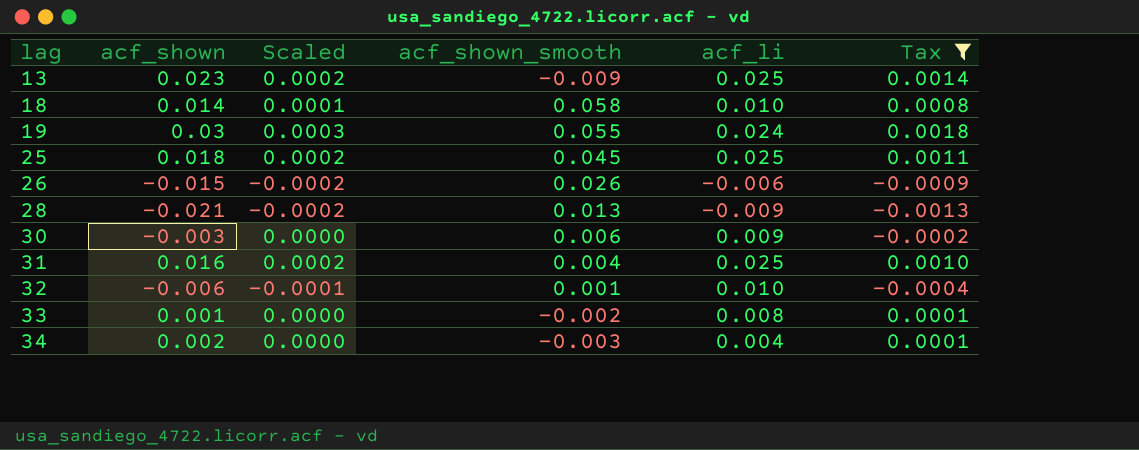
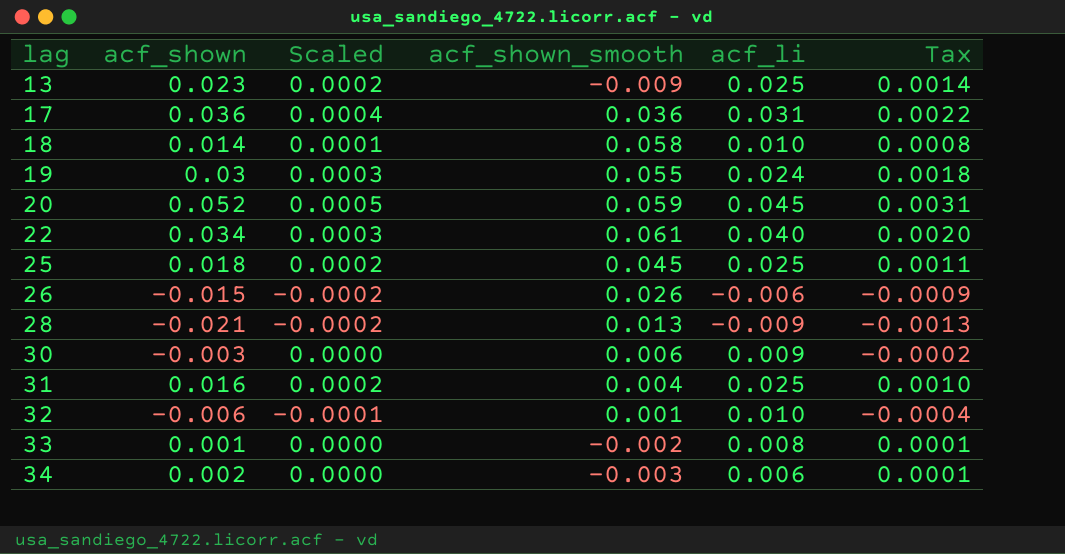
filter: Tax <= 0.0018 -> none
34 | acf_li: 0.004 -> 0.006

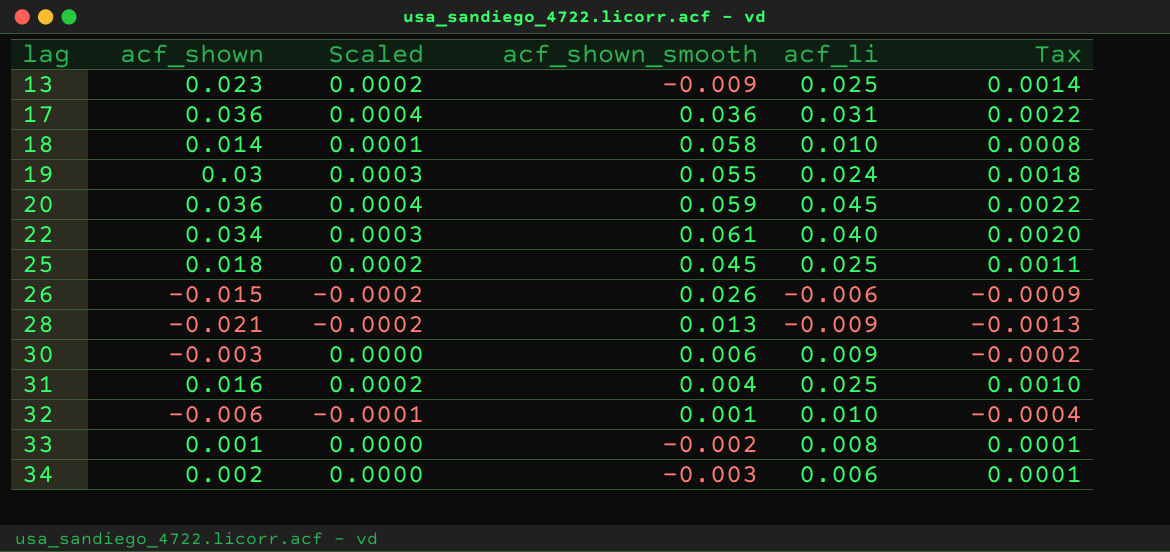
20 | acf_shown: 0.052 -> 0.036
20 | Scaled: 0.0005 -> 0.0004
20 | Tax: 0.0031 -> 0.0022

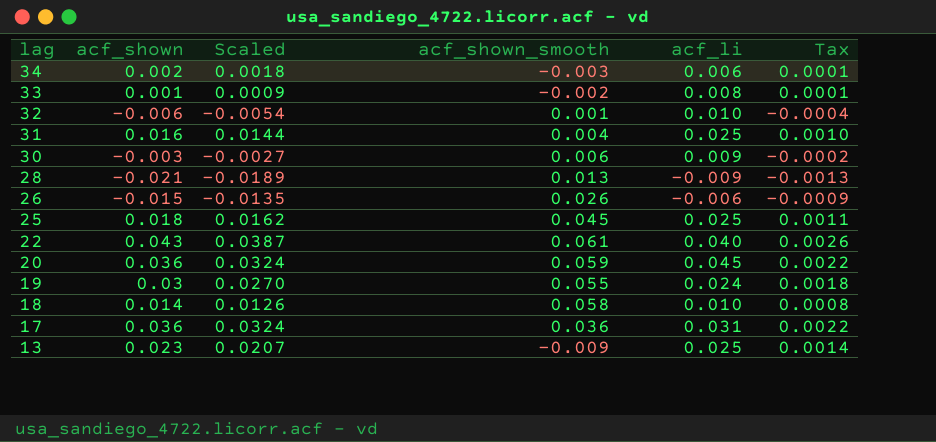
row order: lag ascending -> lag descending
column Scaled | formula: [acf_shown] * 0.01 -> [acf_shown] * 0.9
22 | acf_shown: 0.034 -> 0.043
22 | Tax: 0.0020 -> 0.0026

